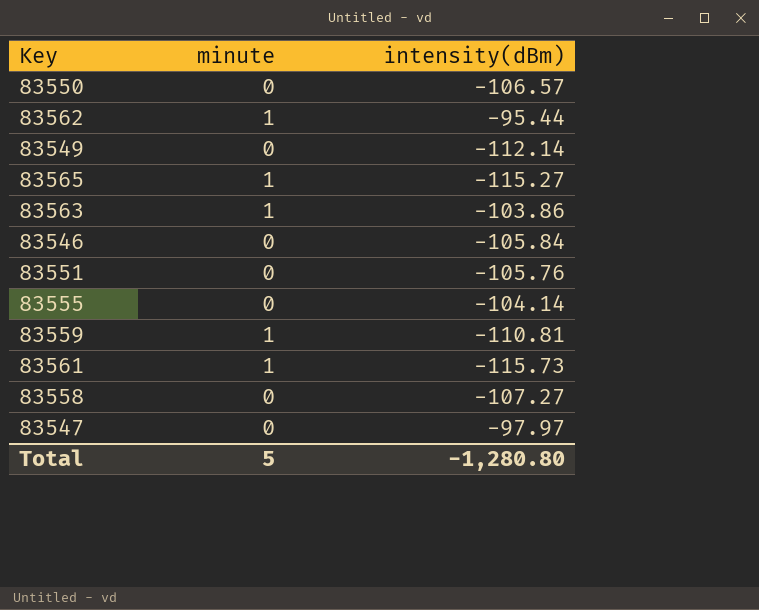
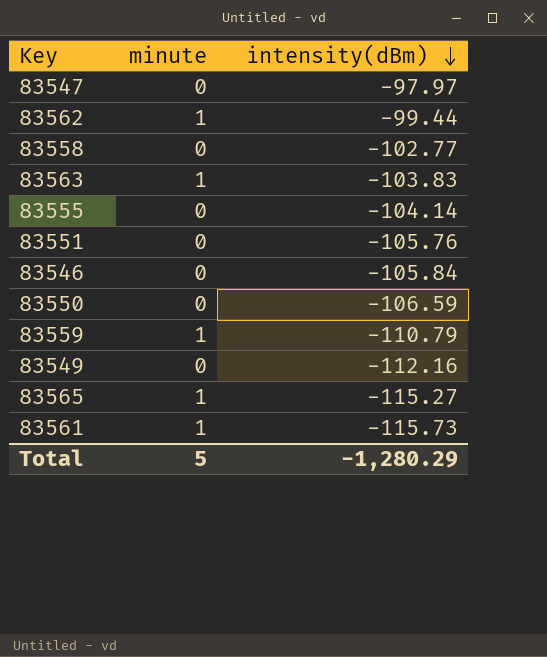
row order: none -> intensity(dBm) descending
83562 | intensity(dBm): -95.44 -> -99.44
83558 | intensity(dBm): -107.27 -> -102.77
83563 | intensity(dBm): -103.86 -> -103.83
83550 | intensity(dBm): -106.57 -> -106.59
83559 | intensity(dBm): -110.81 -> -110.79
83549 | intensity(dBm): -112.14 -> -112.16
Total | intensity(dBm): -1,280.80 -> -1,280.29

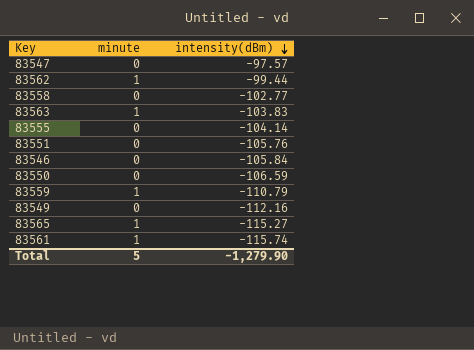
83547 | intensity(dBm): -97.97 -> -97.57
83561 | intensity(dBm): -115.73 -> -115.74
Total | intensity(dBm): -1,280.29 -> -1,279.90

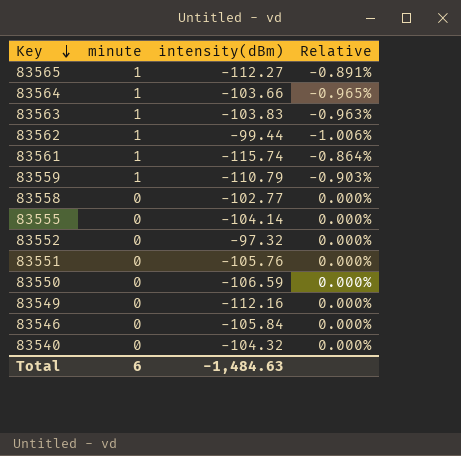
row order: intensity(dBm) descending -> Key descending
column Relative | formula: none -> [minute] / [intensity(dBm)]
row 83547: 0 | -97.57 -> none
83565 | intensity(dBm): -115.27 -> -112.27
row 83564: none -> 1 | -103.66 | -0.965%
row 83552: none -> 0 | -97.32 | 0.000%
row 83540: none -> 0 | -104.32 | 0.000%
Total | minute: 5 -> 6
Total | intensity(dBm): -1,279.90 -> -1,484.63

